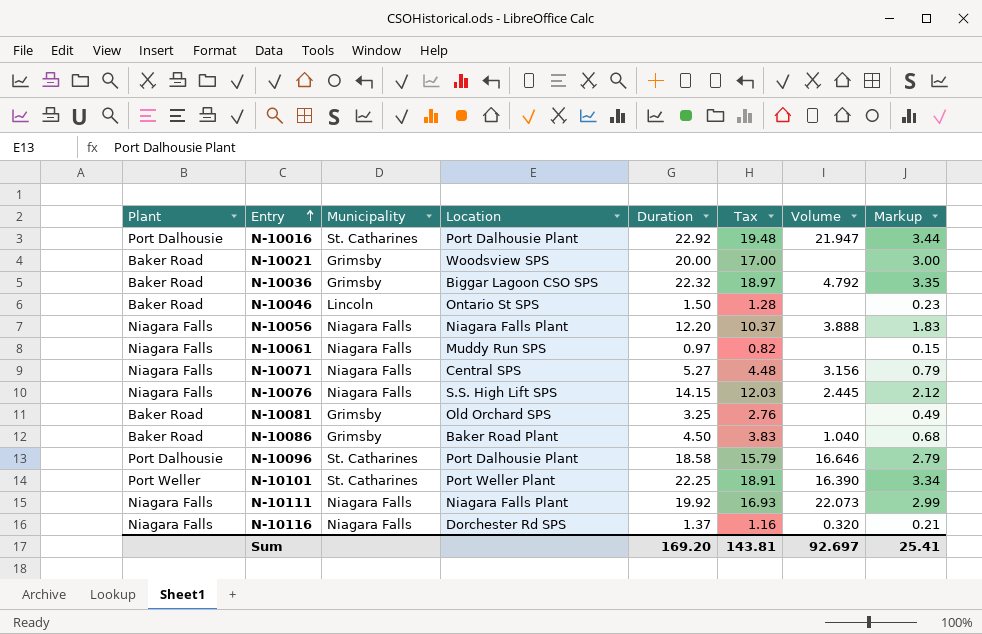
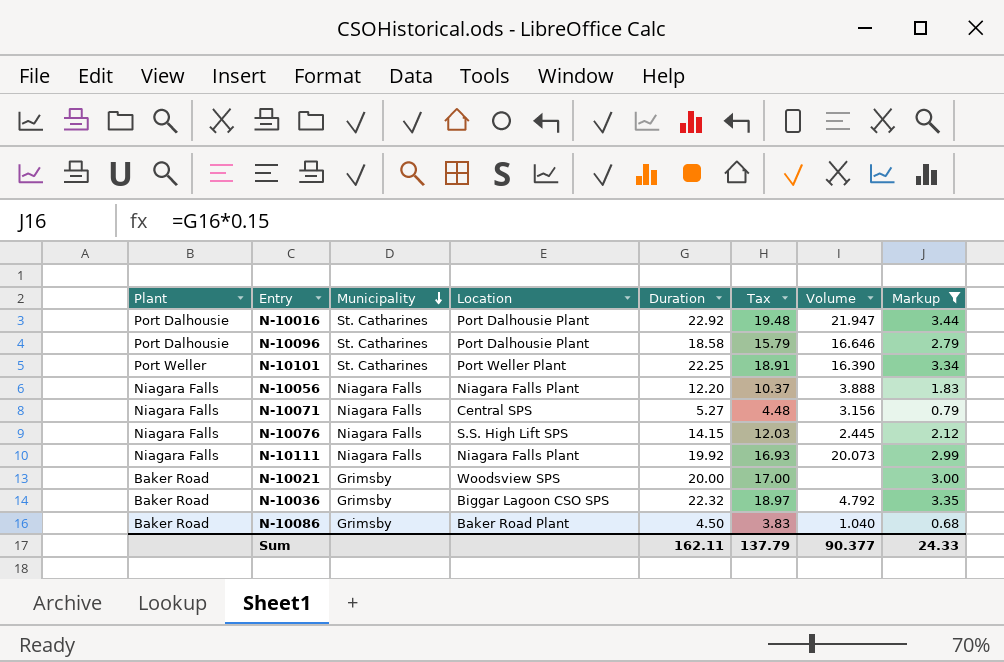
filter: none -> Markup >= 0.68
row order: Entry ascending -> Municipality descending
N-10111 | Volume: 22.073 -> 20.073
Sum | Duration: 169.20 -> 162.11
Sum | Tax: 143.81 -> 137.79
Sum | Volume: 92.697 -> 90.377
Sum | Markup: 25.41 -> 24.33

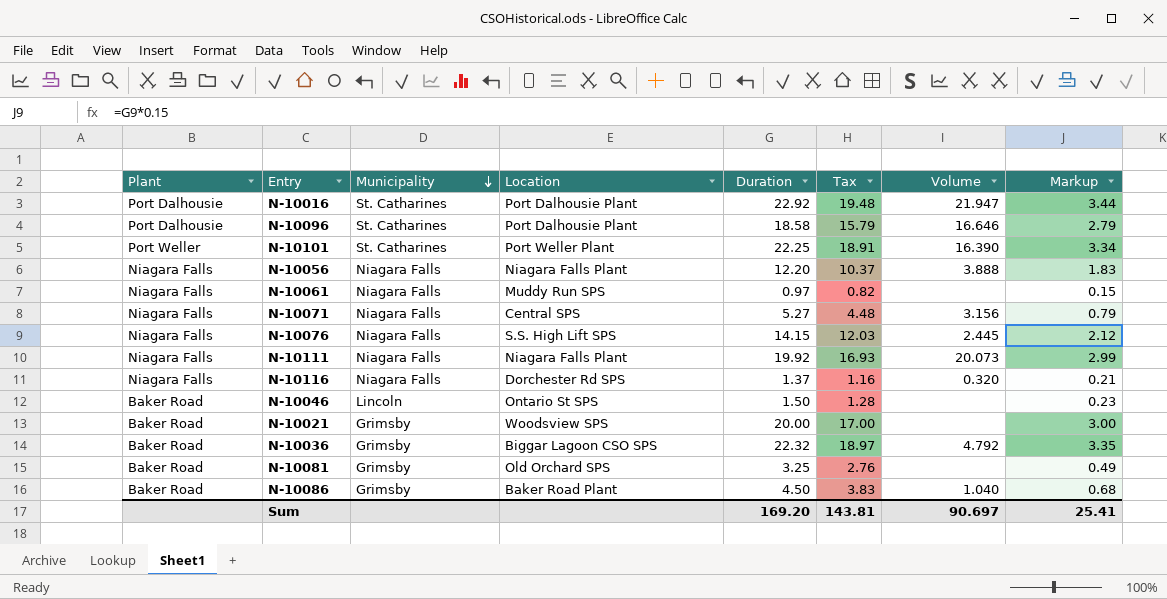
filter: Markup >= 0.68 -> none
Sum | Duration: 162.11 -> 169.20
Sum | Tax: 137.79 -> 143.81
Sum | Volume: 90.377 -> 90.697
Sum | Markup: 24.33 -> 25.41

